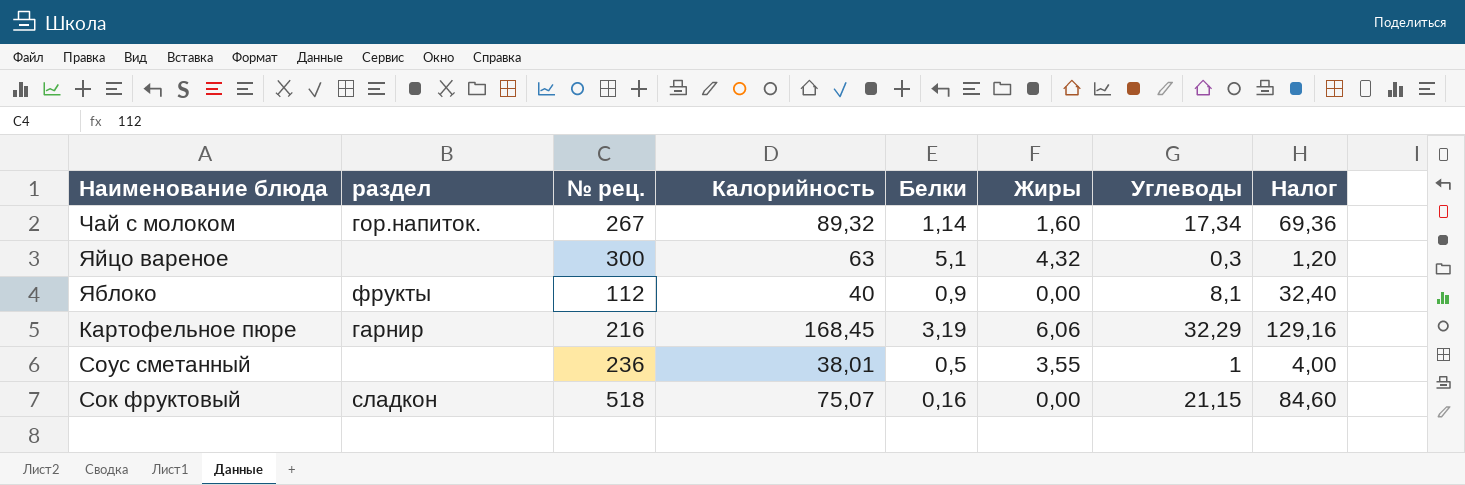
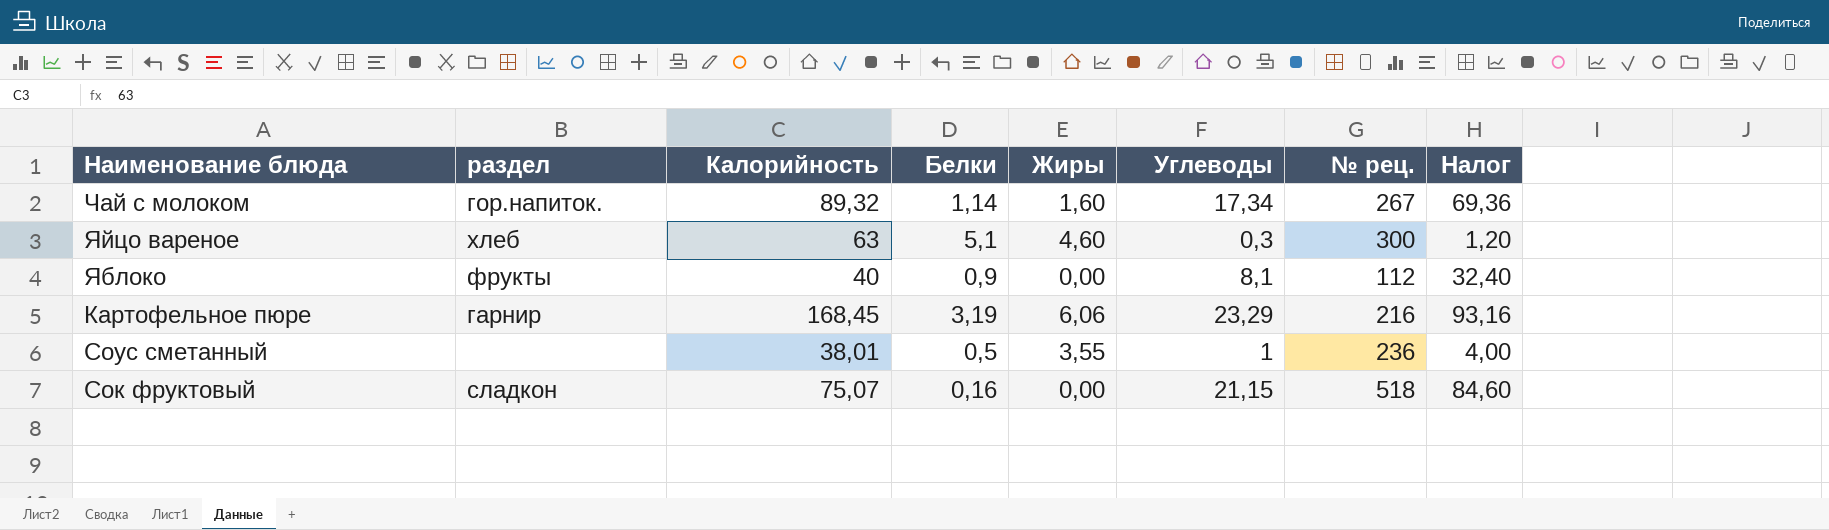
column № рец. | position: 3 -> 7
Яйцо вареное | раздел: none -> хлеб
Яйцо вареное | Жиры: 4,32 -> 4,60
Картофельное пюре | Углеводы: 32,29 -> 23,29
Картофельное пюре | Налог: 129,16 -> 93,16

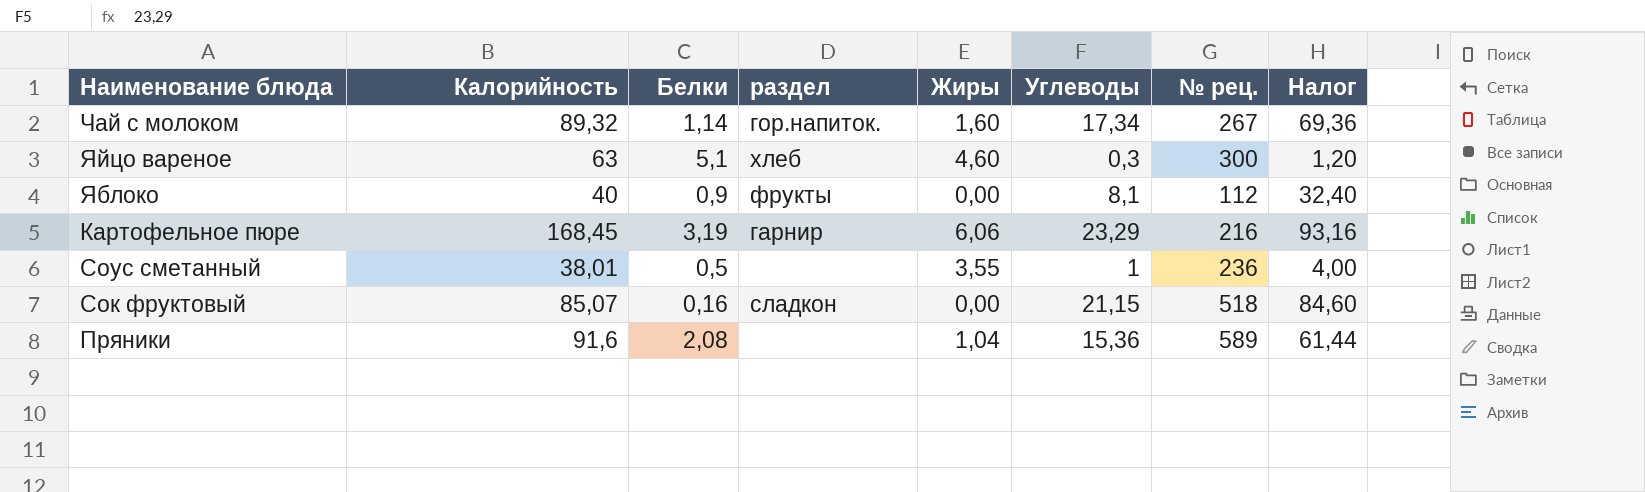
column раздел | position: 2 -> 4
Сок фруктовый | Калорийность: 75,07 -> 85,07
row Пряники: none -> 91,6 | 2,08 | none | 1,04 | 15,36 | 589 | 61,44

